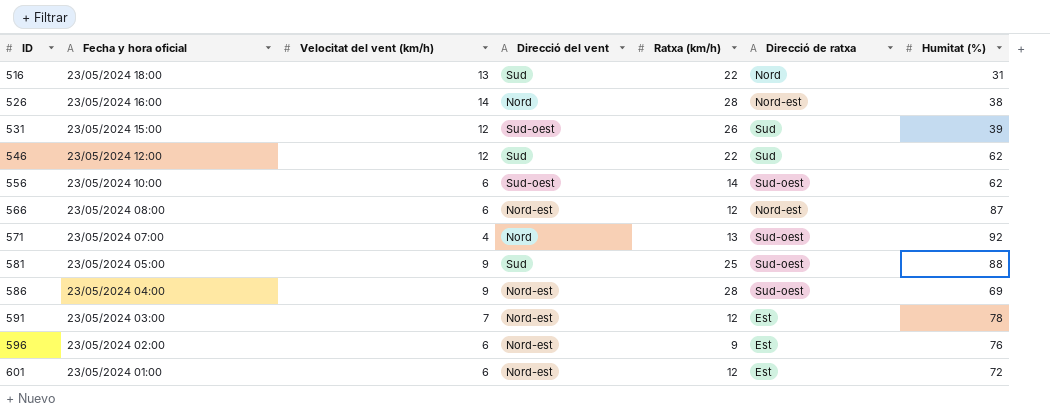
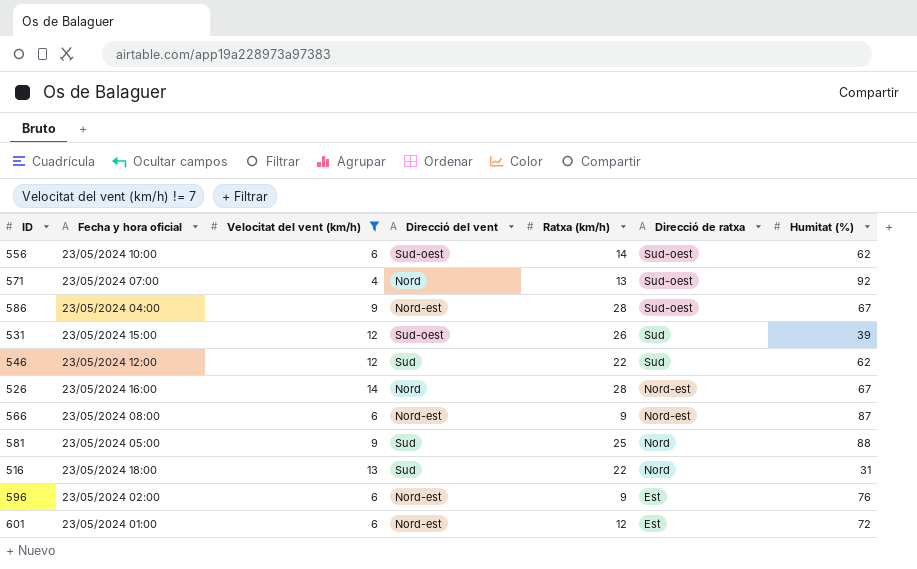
filter: none -> Velocitat del vent (km/h) != 7
row order: ID ascending -> Direcció de ratxa descending
586 | Humitat (%): 69 -> 67
526 | Humitat (%): 38 -> 67
566 | Ratxa (km/h): 12 -> 9
581 | Direcció de ratxa: Sud-oest -> Nord

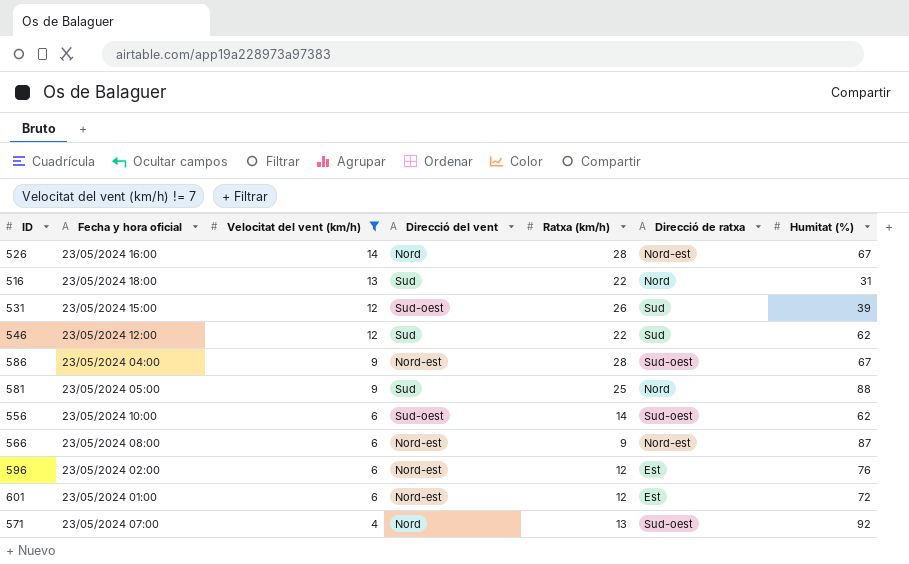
row order: Direcció de ratxa descending -> Velocitat del vent (km/h) descending
596 | Ratxa (km/h): 9 -> 12

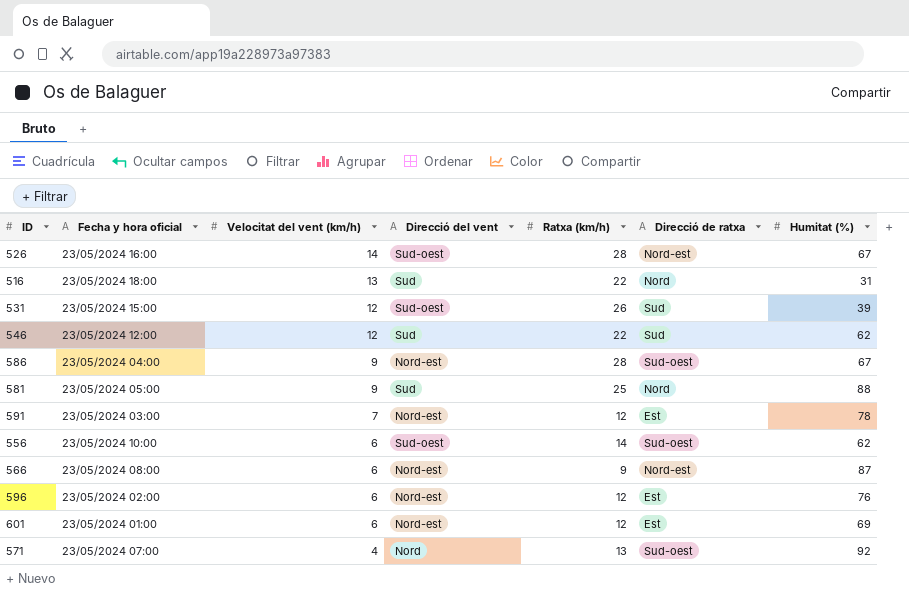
filter: Velocitat del vent (km/h) != 7 -> none
526 | Direcció del vent: Nord -> Sud-oest
601 | Humitat (%): 72 -> 69

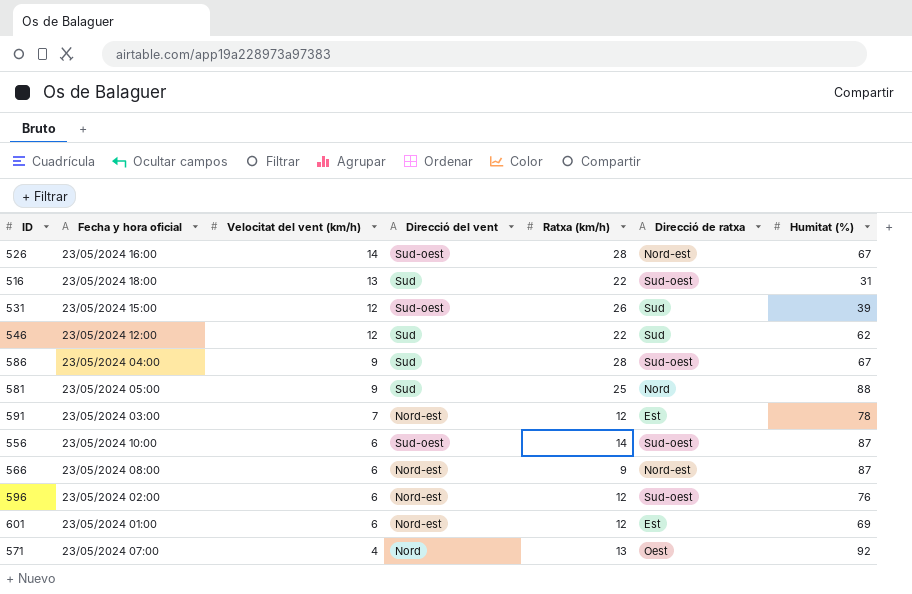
516 | Direcció de ratxa: Nord -> Sud-oest
586 | Direcció del vent: Nord-est -> Sud
556 | Humitat (%): 62 -> 87
596 | Direcció de ratxa: Est -> Sud-oest
571 | Direcció de ratxa: Sud-oest -> Oest

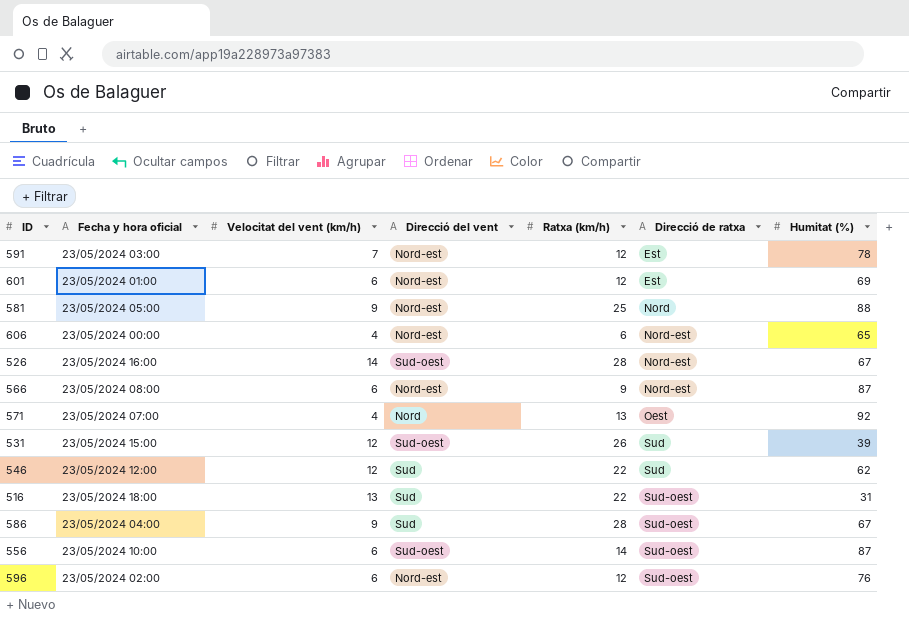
row order: Velocitat del vent (km/h) descending -> Direcció de ratxa ascending
581 | Direcció del vent: Sud -> Nord-est
row 606: none -> 23/05/2024 00:00 | 4 | Nord-est | 6 | Nord-est | 65

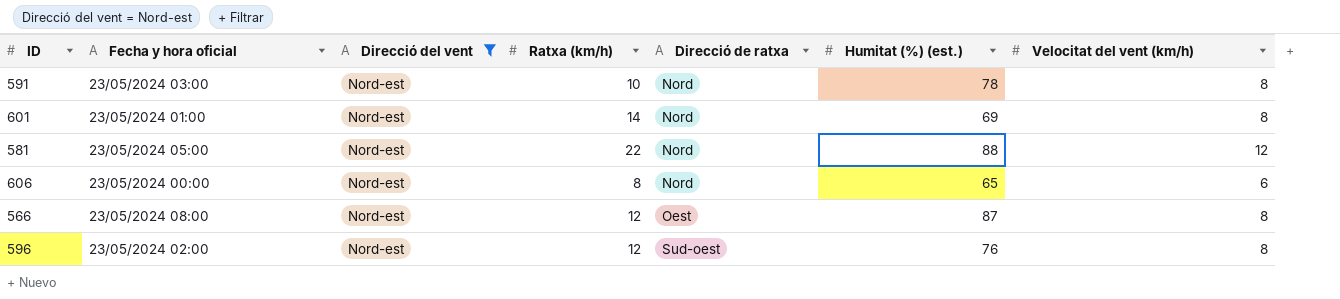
filter: none -> Direcció del vent = Nord-est
column name: Humitat (%) -> Humitat (%) (est.)
column Velocitat del vent (km/h) | position: 3 -> 7
591 | Ratxa (km/h): 12 -> 10
591 | Direcció de ratxa: Est -> Nord
591 | Velocitat del vent (km/h): 7 -> 8
601 | Ratxa (km/h): 12 -> 14
601 | Direcció de ratxa: Est -> Nord
601 | Velocitat del vent (km/h): 6 -> 8
581 | Ratxa (km/h): 25 -> 22
581 | Velocitat del vent (km/h): 9 -> 12
606 | Ratxa (km/h): 6 -> 8
606 | Direcció de ratxa: Nord-est -> Nord
606 | Velocitat del vent (km/h): 4 -> 6
566 | Ratxa (km/h): 9 -> 12
566 | Direcció de ratxa: Nord-est -> Oest
566 | Velocitat del vent (km/h): 6 -> 8
596 | Velocitat del vent (km/h): 6 -> 8

